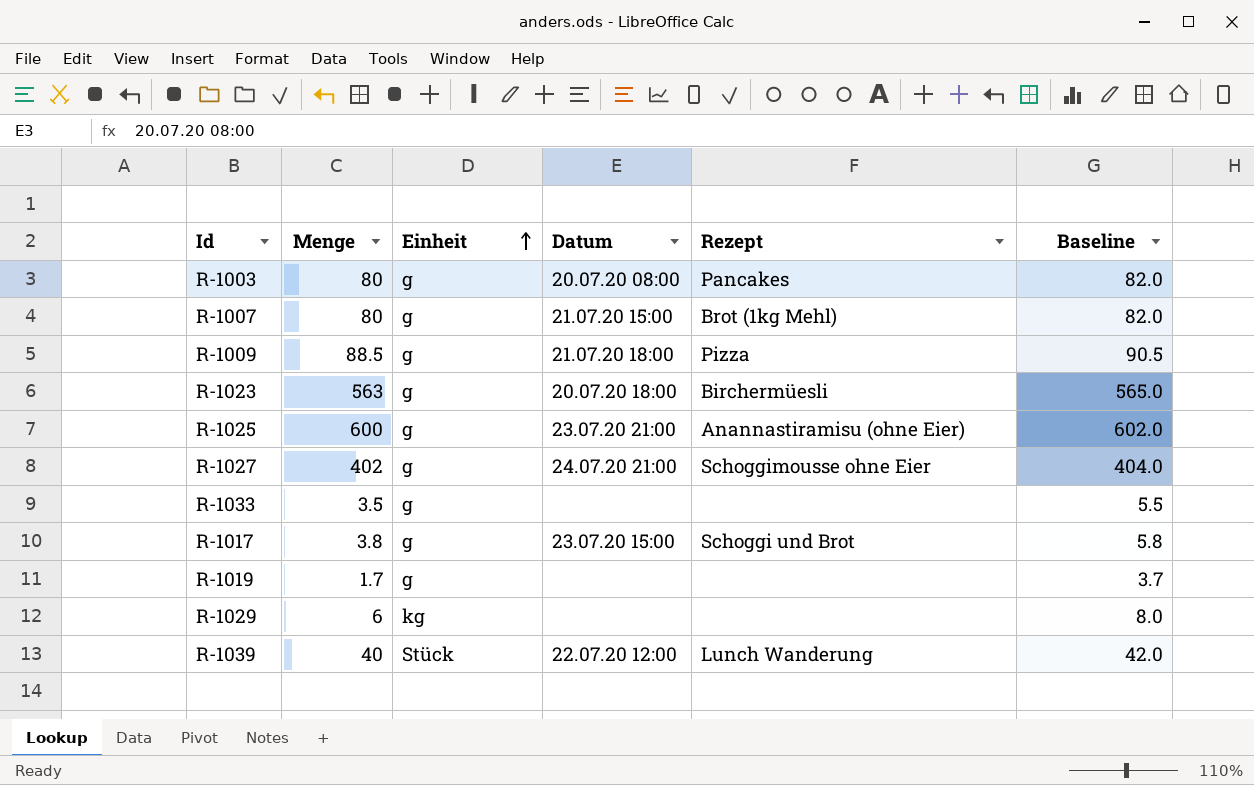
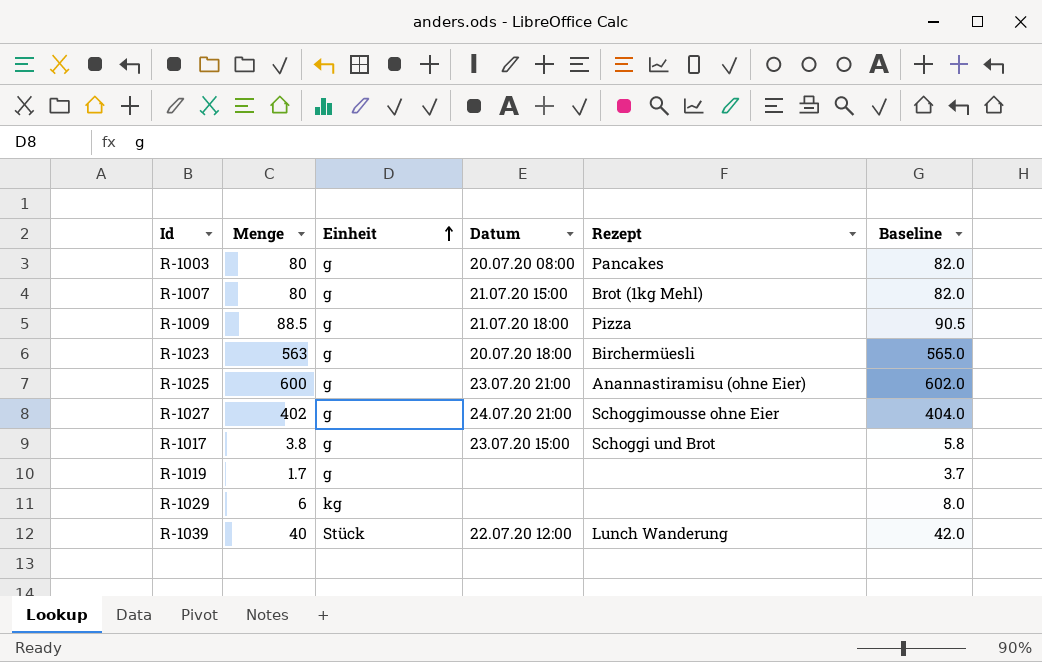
row R-1033: 3.5 | g | none | none | 5.5 -> none

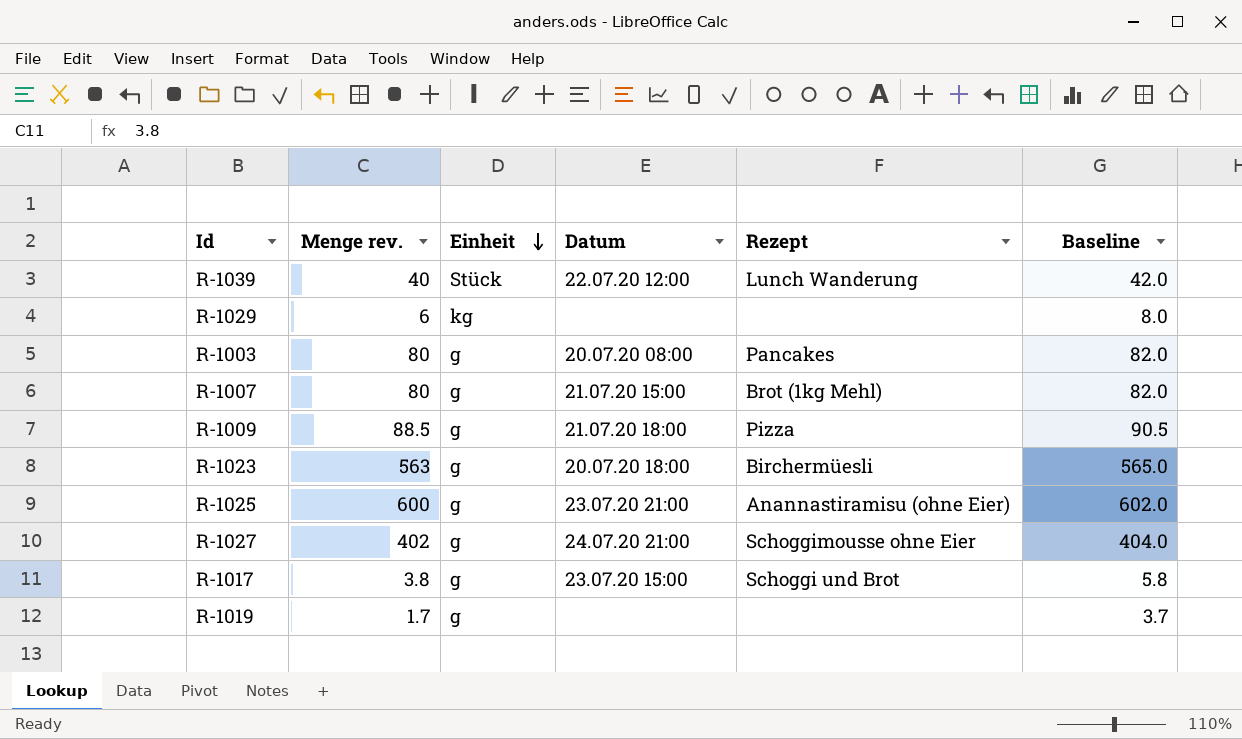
row order: Einheit ascending -> Einheit descending
column name: Menge -> Menge rev.

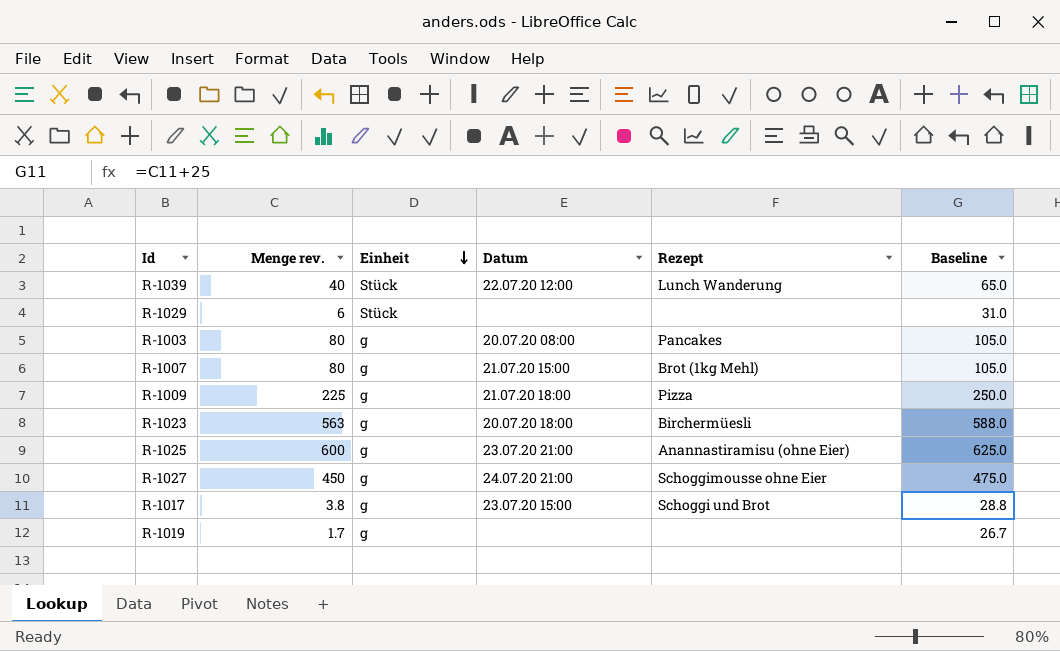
column Baseline | formula: [Menge rev.] + 2 -> [Menge rev.] + 25
R-1029 | Einheit: kg -> Stück
R-1009 | Menge rev.: 88.5 -> 225
R-1027 | Menge rev.: 402 -> 450

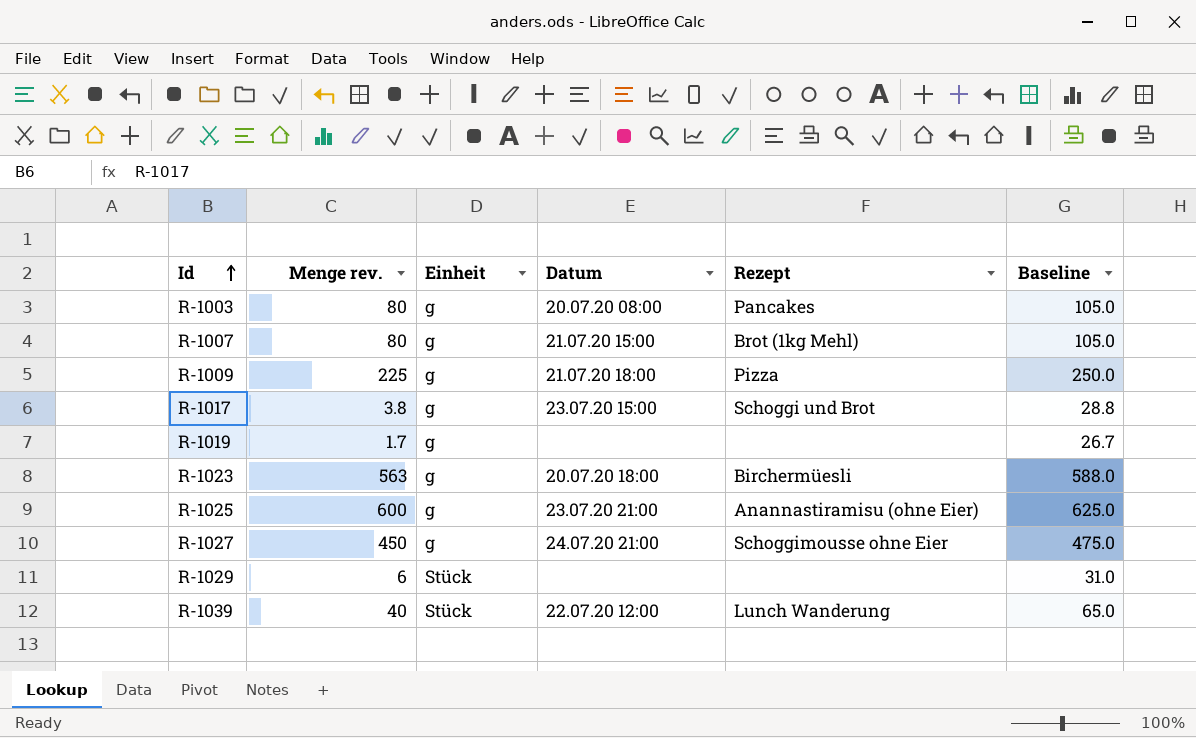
row order: Einheit descending -> Id ascending

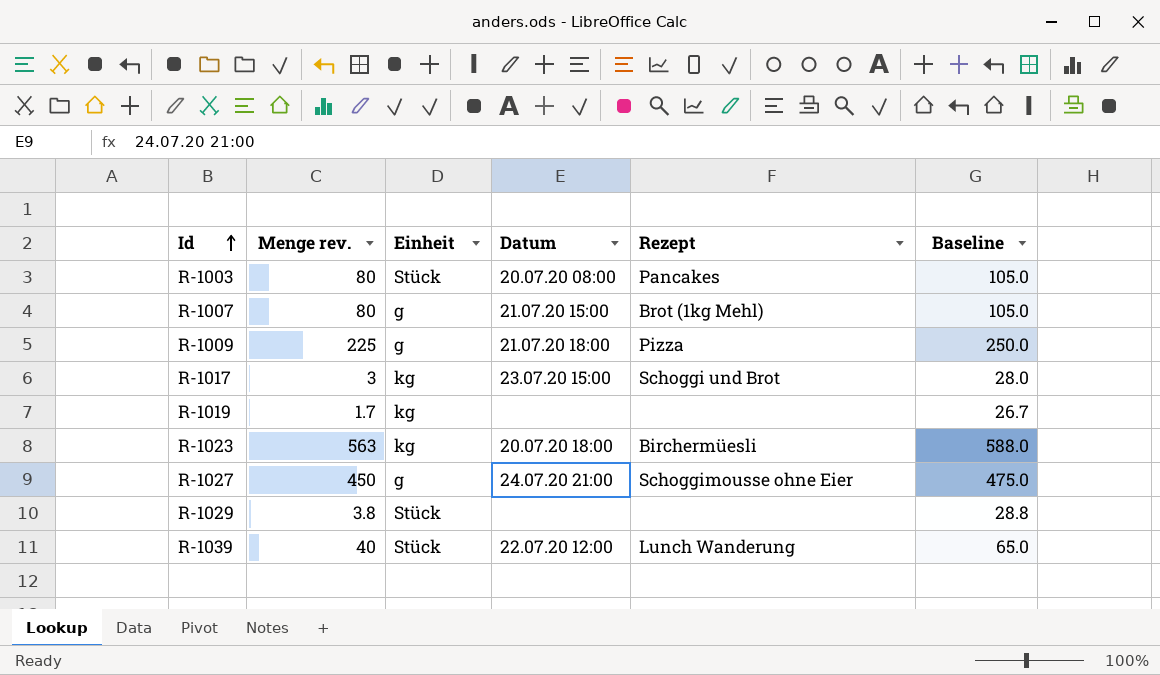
row R-1025: 600 | g | 23.07.20 21:00 | Anannastiramisu (ohne Eier) | 625.0 -> none
R-1003 | Einheit: g -> Stück
R-1017 | Menge rev.: 3.8 -> 3
R-1017 | Einheit: g -> kg
R-1017 | Baseline: 28.8 -> 28.0
R-1019 | Einheit: g -> kg
R-1023 | Einheit: g -> kg
R-1029 | Menge rev.: 6 -> 3.8
R-1029 | Baseline: 31.0 -> 28.8

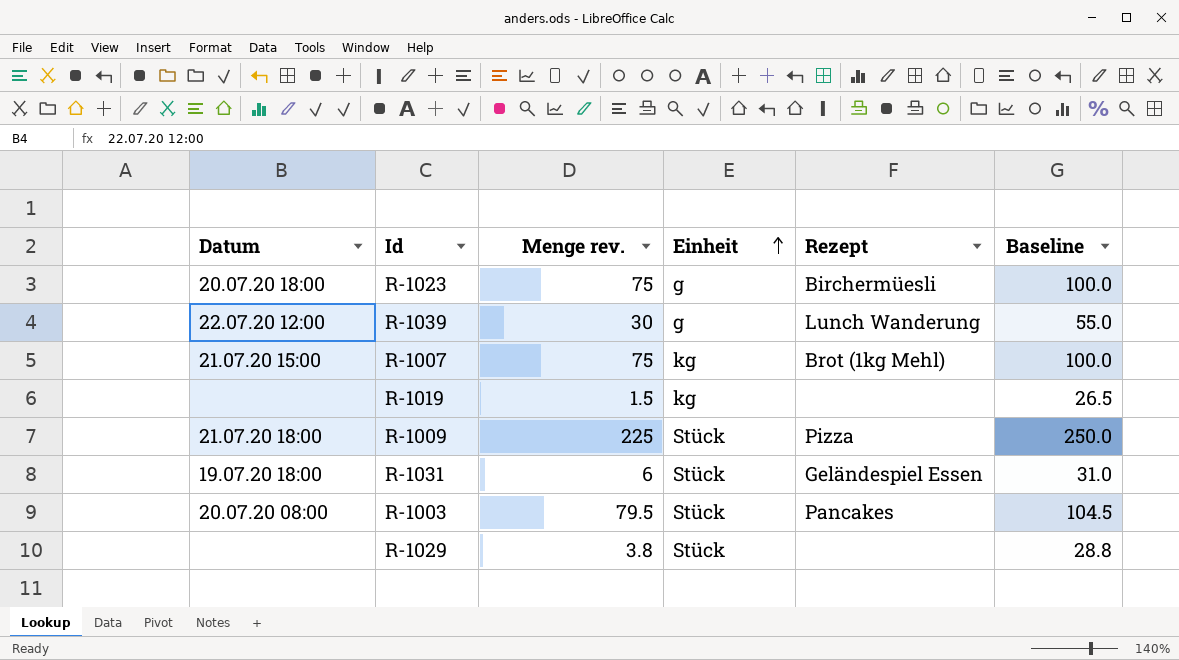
row order: Id ascending -> Einheit ascending
column Datum | position: 4 -> 1
row R-1017: 3 | kg | 23.07.20 15:00 | Schoggi und Brot | 28.0 -> none
row R-1027: 450 | g | 24.07.20 21:00 | Schoggimousse ohne Eier | 475.0 -> none
R-1023 | Menge rev.: 563 -> 75
R-1023 | Einheit: kg -> g
R-1023 | Baseline: 588.0 -> 100.0
R-1039 | Menge rev.: 40 -> 30
R-1039 | Einheit: Stück -> g
R-1039 | Baseline: 65.0 -> 55.0
R-1007 | Menge rev.: 80 -> 75
R-1007 | Einheit: g -> kg
R-1007 | Baseline: 105.0 -> 100.0
R-1019 | Menge rev.: 1.7 -> 1.5
R-1019 | Baseline: 26.7 -> 26.5
R-1009 | Einheit: g -> Stück
row R-1031: none -> 19.07.20 18:00 | 6 | Stück | Geländespiel Essen | 31.0
R-1003 | Menge rev.: 80 -> 79.5
R-1003 | Baseline: 105.0 -> 104.5

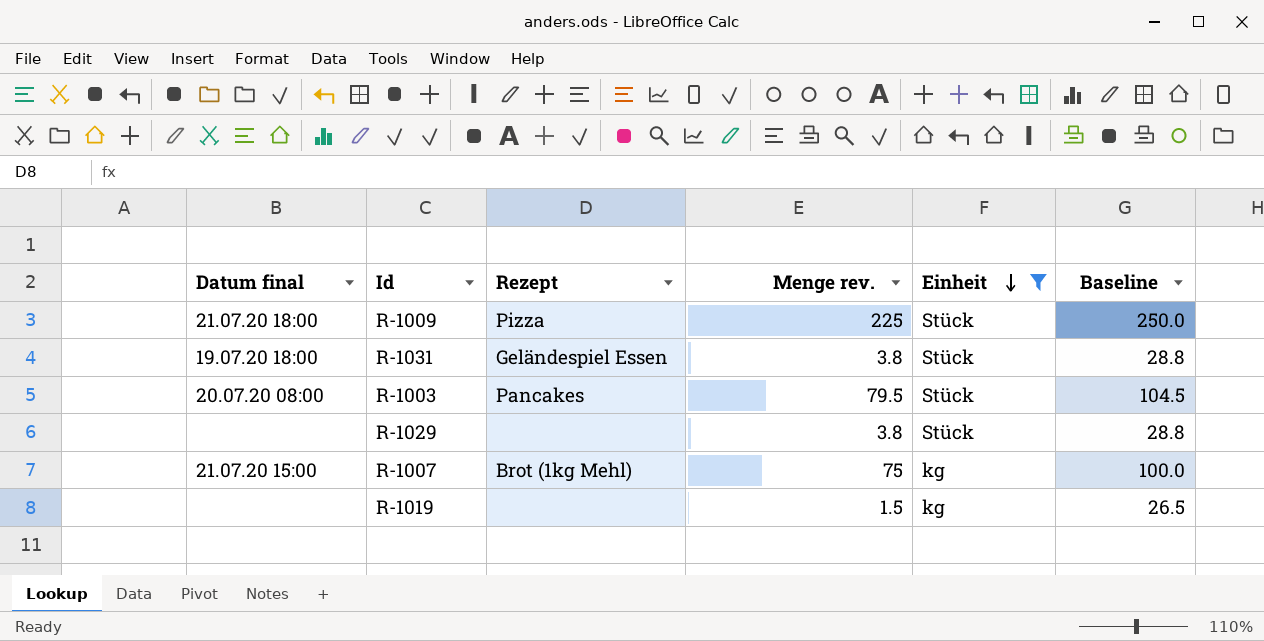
filter: none -> Einheit != g
row order: Einheit ascending -> Einheit descending
column name: Datum -> Datum final
column Rezept | position: 5 -> 3
R-1031 | Menge rev.: 6 -> 3.8
R-1031 | Baseline: 31.0 -> 28.8

